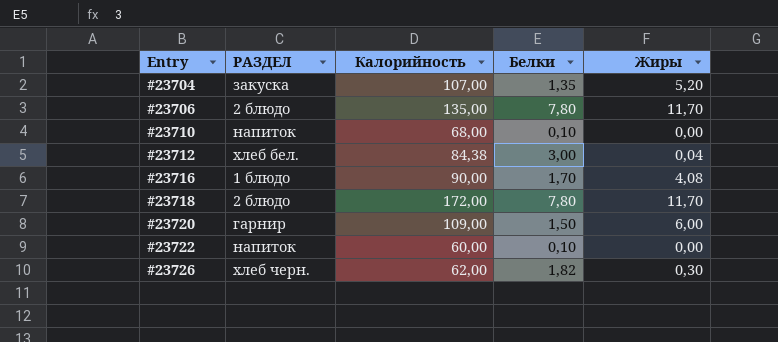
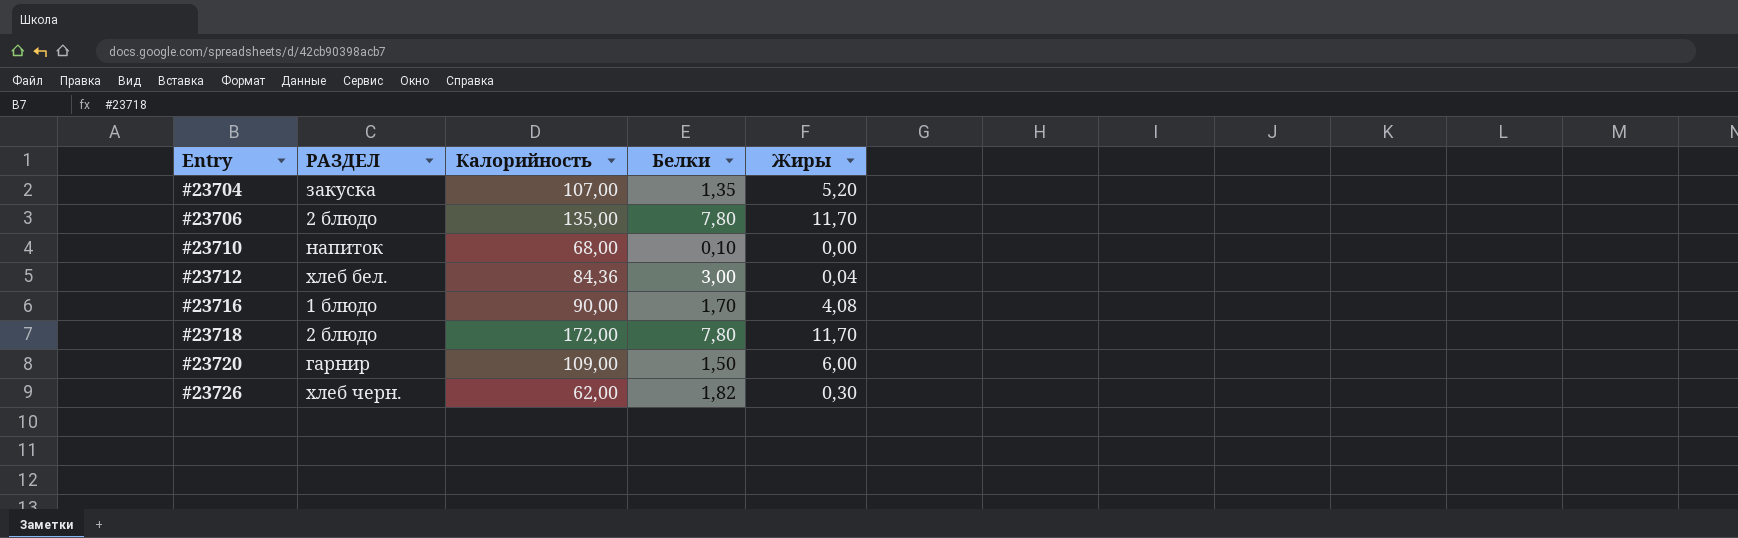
row #23722: напиток | 60,00 | 0,10 | 0,00 -> none
#23712 | Калорийность: 84,38 -> 84,36

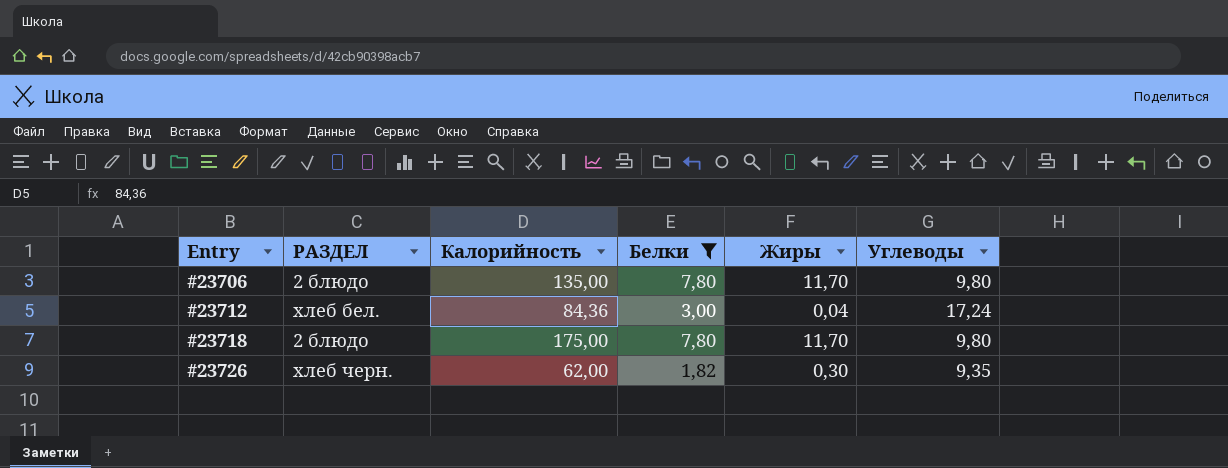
filter: none -> Белки >= 1,82
column Углеводы | position: none -> 6
#23718 | Калорийность: 172,00 -> 175,00

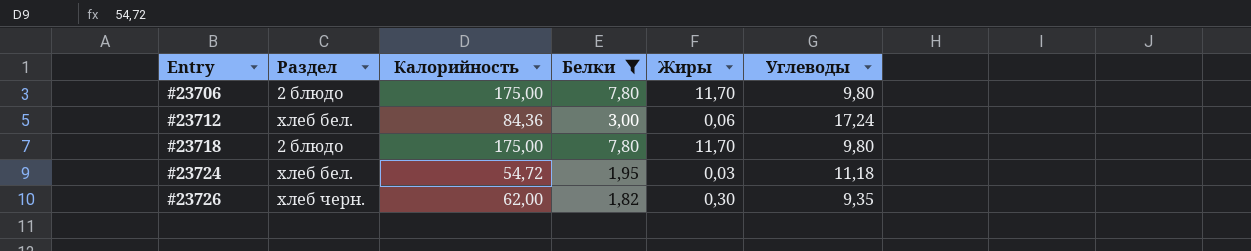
column name: РАЗДЕЛ -> Раздел
#23706 | Калорийность: 135,00 -> 175,00
#23712 | Жиры: 0,04 -> 0,06
row #23724: none -> хлеб бел. | 54,72 | 1,95 | 0,03 | 11,18

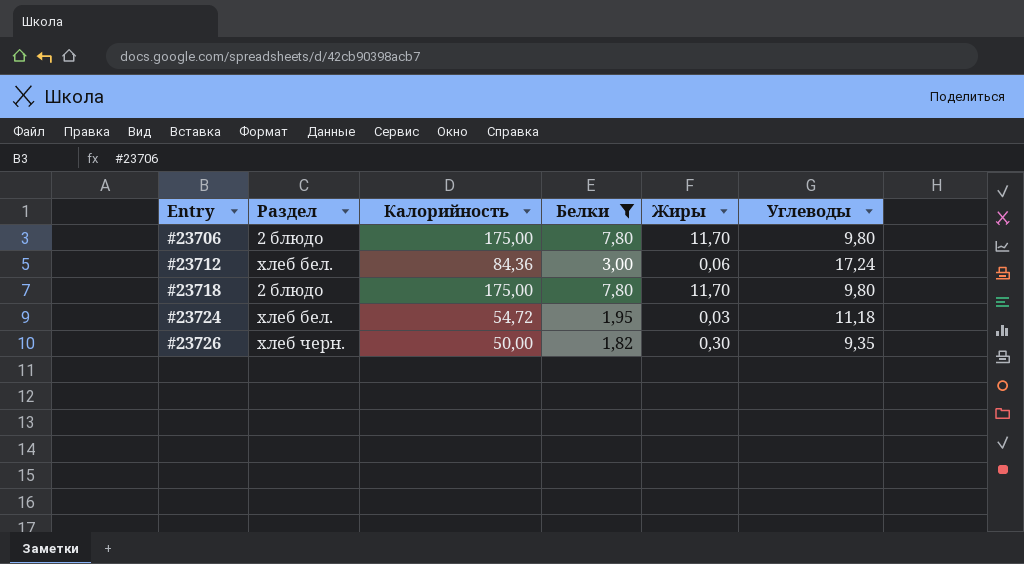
#23726 | Калорийность: 62,00 -> 50,00

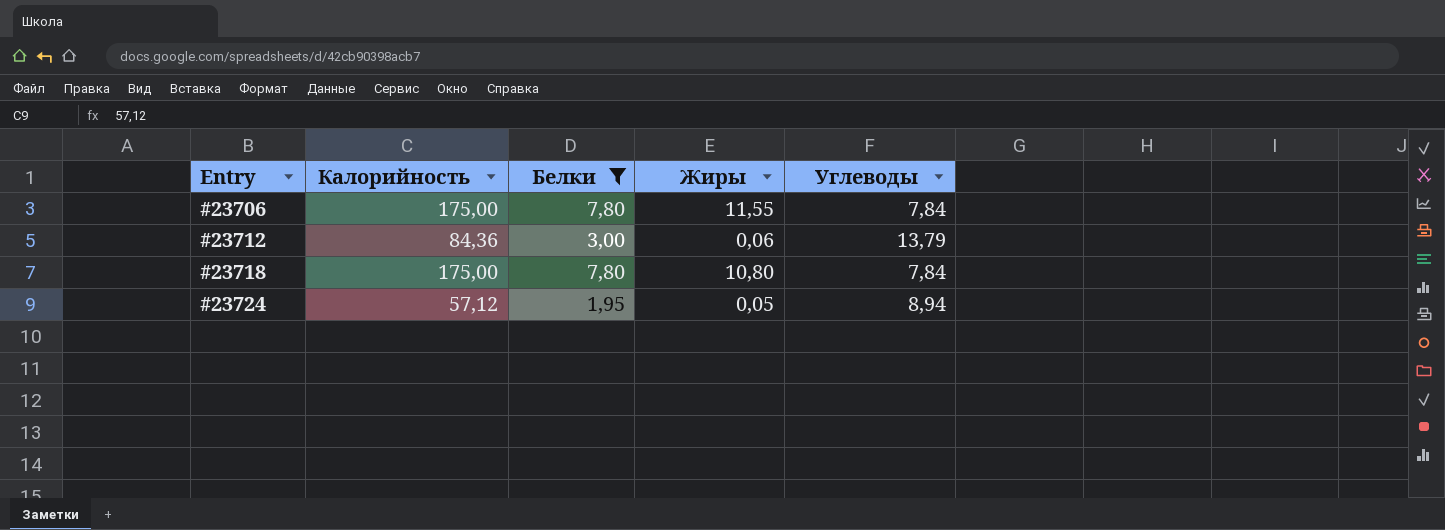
column Раздел | position: 2 -> none
row #23726: хлеб черн. | 50,00 | 1,82 | 0,30 | 9,35 -> none
#23706 | Жиры: 11,70 -> 11,55
#23706 | Углеводы: 9,80 -> 7,84
#23712 | Углеводы: 17,24 -> 13,79
#23718 | Жиры: 11,70 -> 10,80
#23718 | Углеводы: 9,80 -> 7,84
#23724 | Калорийность: 54,72 -> 57,12
#23724 | Жиры: 0,03 -> 0,05
#23724 | Углеводы: 11,18 -> 8,94

